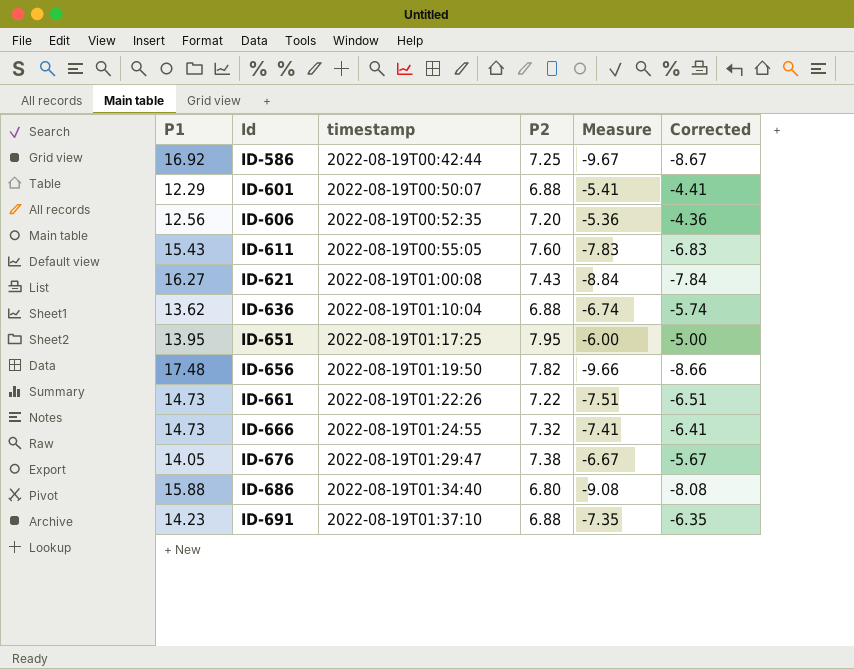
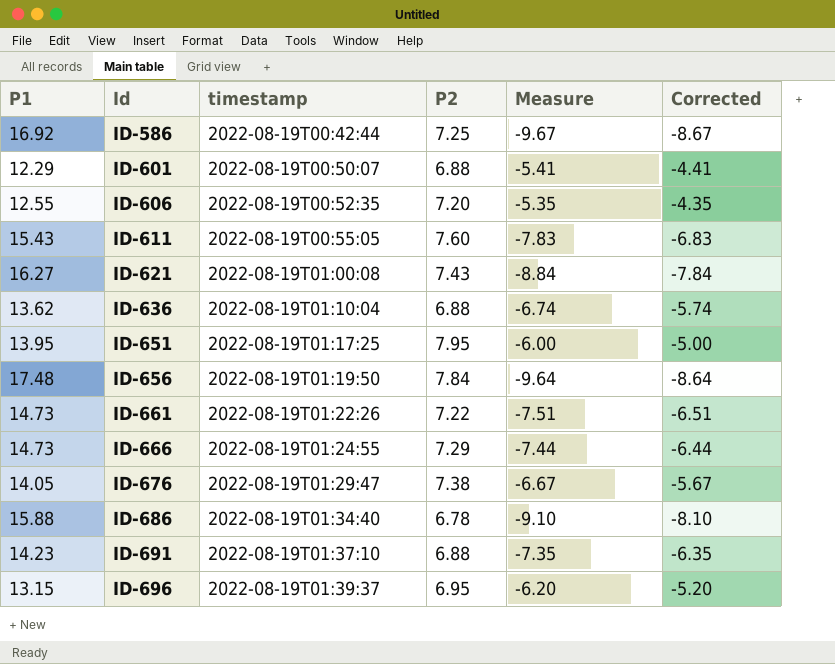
ID-606 | P1: 12.56 -> 12.55
ID-606 | Measure: -5.36 -> -5.35
ID-606 | Corrected: -4.36 -> -4.35
ID-656 | P2: 7.82 -> 7.84
ID-656 | Measure: -9.66 -> -9.64
ID-656 | Corrected: -8.66 -> -8.64
ID-666 | P2: 7.32 -> 7.29
ID-666 | Measure: -7.41 -> -7.44
ID-666 | Corrected: -6.41 -> -6.44
ID-686 | P2: 6.80 -> 6.78
ID-686 | Measure: -9.08 -> -9.10
ID-686 | Corrected: -8.08 -> -8.10
row ID-696: none -> 13.15 | 2022-08-19T01:39:37 | 6.95 | -6.20 | -5.20

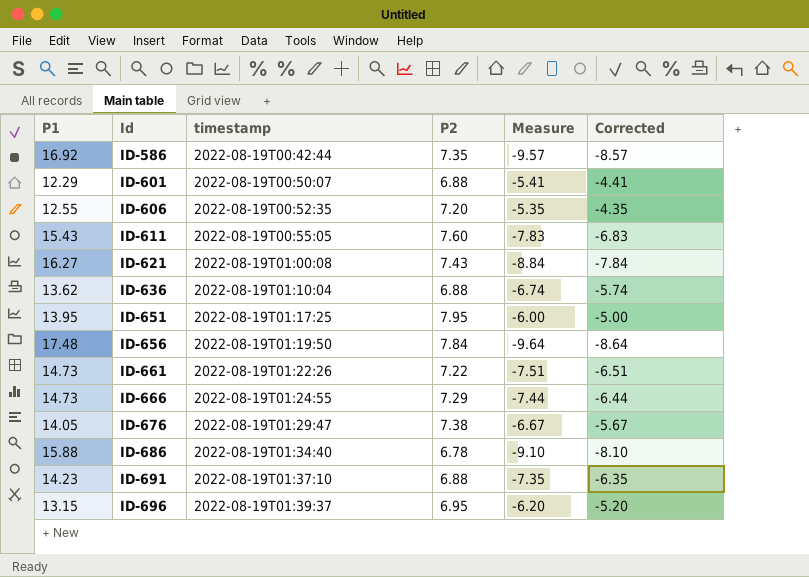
ID-586 | P2: 7.25 -> 7.35
ID-586 | Measure: -9.67 -> -9.57
ID-586 | Corrected: -8.67 -> -8.57

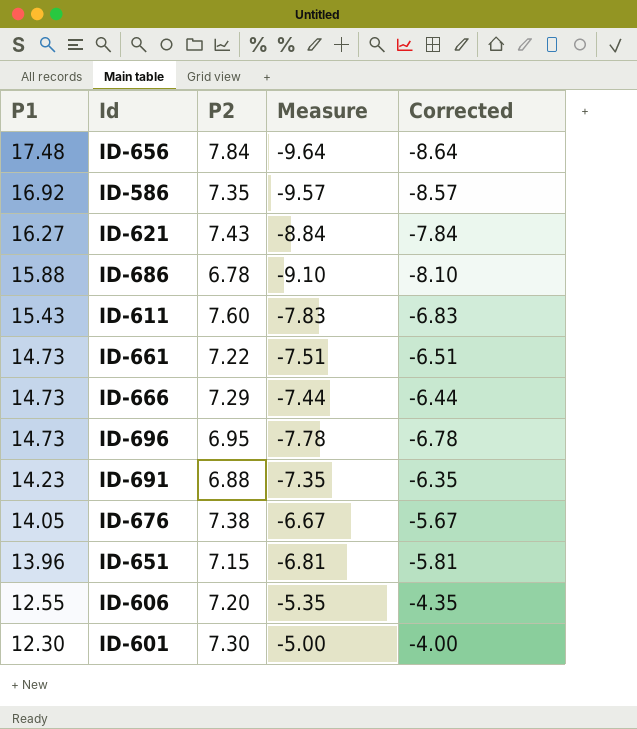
row order: Id ascending -> P1 descending
column timestamp | position: 3 -> none
row ID-636: 13.62 | 2022-08-19T01:10:04 | 6.88 | -6.74 | -5.74 -> none
ID-696 | P1: 13.15 -> 14.73
ID-696 | Measure: -6.20 -> -7.78
ID-696 | Corrected: -5.20 -> -6.78
ID-651 | P1: 13.95 -> 13.96
ID-651 | P2: 7.95 -> 7.15
ID-651 | Measure: -6.00 -> -6.81
ID-651 | Corrected: -5.00 -> -5.81
ID-601 | P1: 12.29 -> 12.30
ID-601 | P2: 6.88 -> 7.30
ID-601 | Measure: -5.41 -> -5.00
ID-601 | Corrected: -4.41 -> -4.00

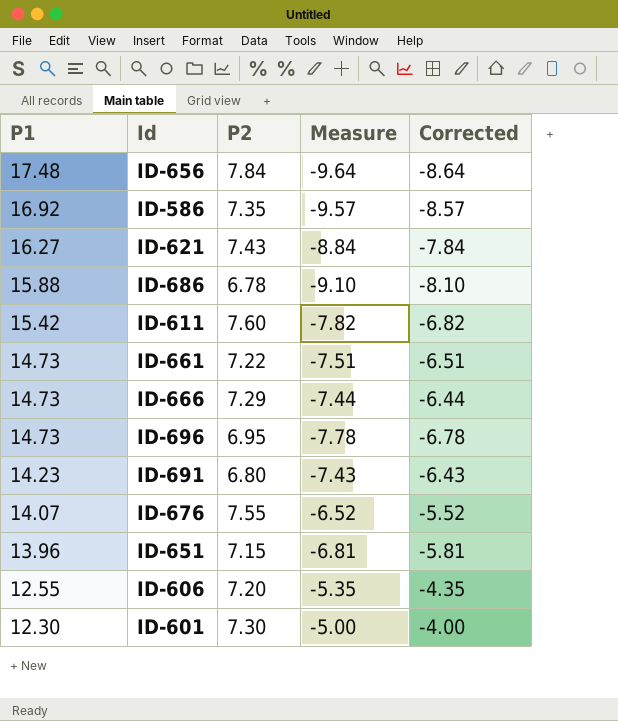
ID-611 | P1: 15.43 -> 15.42
ID-611 | Measure: -7.83 -> -7.82
ID-611 | Corrected: -6.83 -> -6.82
ID-691 | P2: 6.88 -> 6.80
ID-691 | Measure: -7.35 -> -7.43
ID-691 | Corrected: -6.35 -> -6.43
ID-676 | P1: 14.05 -> 14.07
ID-676 | P2: 7.38 -> 7.55
ID-676 | Measure: -6.67 -> -6.52
ID-676 | Corrected: -5.67 -> -5.52

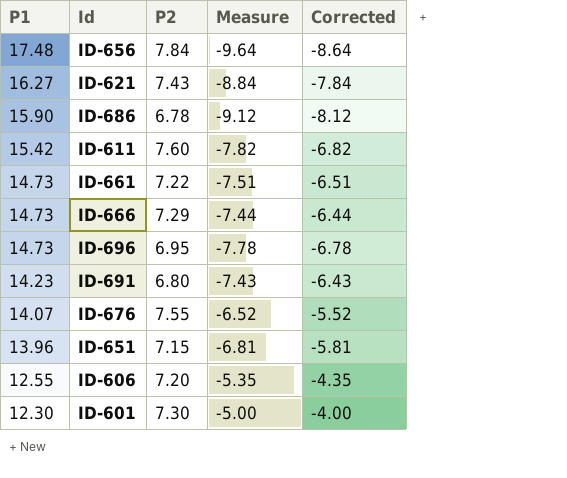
row ID-586: 16.92 | 7.35 | -9.57 | -8.57 -> none
ID-686 | P1: 15.88 -> 15.90
ID-686 | Measure: -9.10 -> -9.12
ID-686 | Corrected: -8.10 -> -8.12

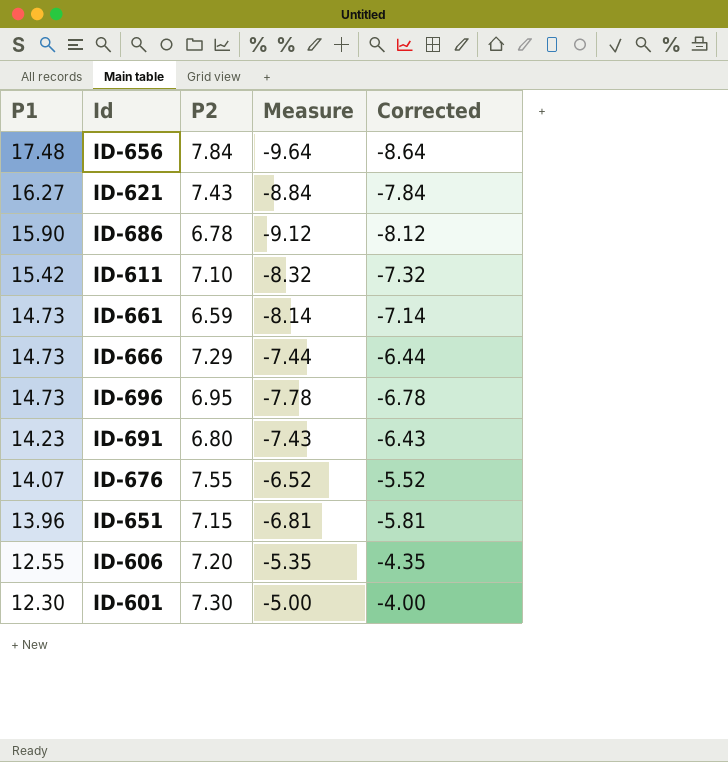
ID-611 | P2: 7.60 -> 7.10
ID-611 | Measure: -7.82 -> -8.32
ID-611 | Corrected: -6.82 -> -7.32
ID-661 | P2: 7.22 -> 6.59
ID-661 | Measure: -7.51 -> -8.14
ID-661 | Corrected: -6.51 -> -7.14

